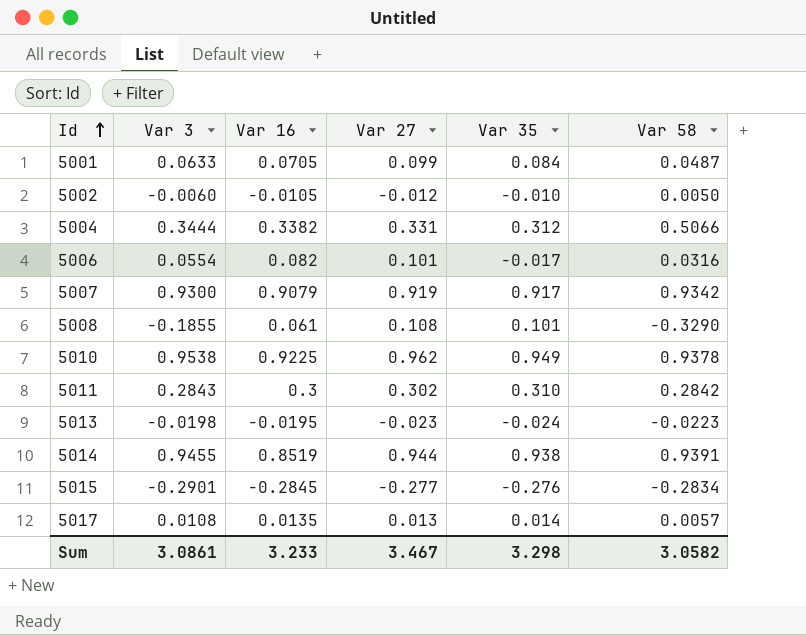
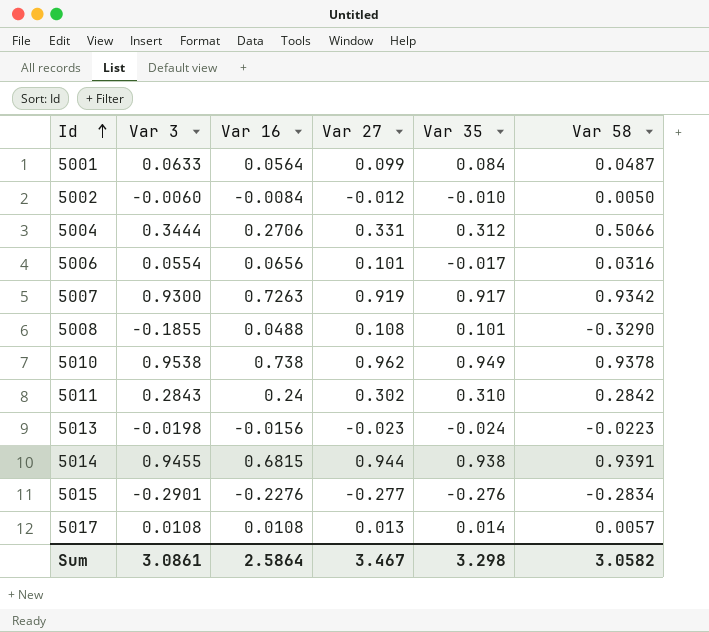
5001 | Var 16: 0.0705 -> 0.0564
5002 | Var 16: -0.0105 -> -0.0084
5004 | Var 16: 0.3382 -> 0.2706
5006 | Var 16: 0.082 -> 0.0656
5007 | Var 16: 0.9079 -> 0.7263
5008 | Var 16: 0.061 -> 0.0488
5010 | Var 16: 0.9225 -> 0.738
5011 | Var 16: 0.3 -> 0.24
5013 | Var 16: -0.0195 -> -0.0156
5014 | Var 16: 0.8519 -> 0.6815
5015 | Var 16: -0.2845 -> -0.2276
5017 | Var 16: 0.0135 -> 0.0108
Sum | Var 16: 3.233 -> 2.5864

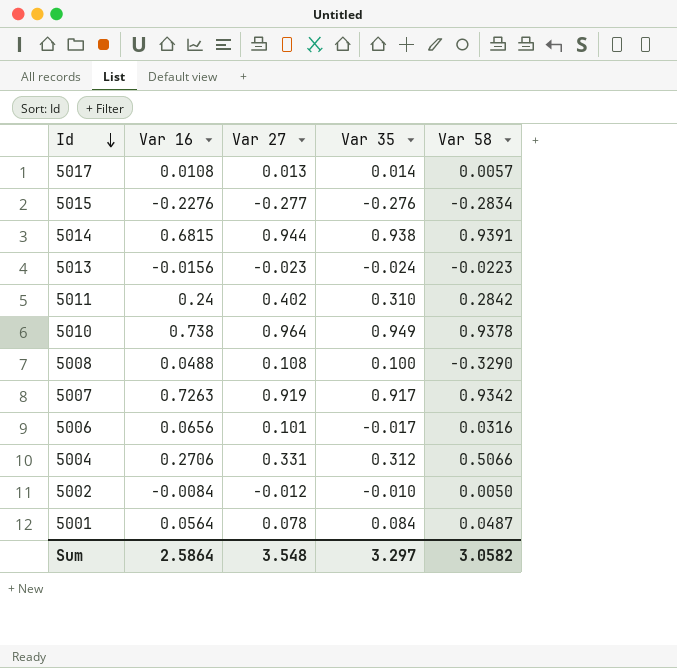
row order: Id ascending -> Id descending
column Var 3 | position: 2 -> none
5011 | Var 27: 0.302 -> 0.402
5010 | Var 27: 0.962 -> 0.964
5008 | Var 35: 0.101 -> 0.100
5001 | Var 27: 0.099 -> 0.078
Sum | Var 27: 3.467 -> 3.548
Sum | Var 35: 3.298 -> 3.297

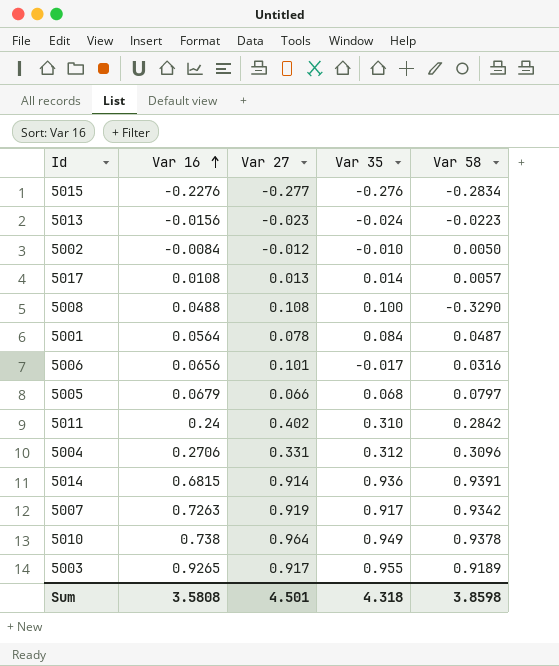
row order: Id descending -> Var 16 ascending
row 5005: none -> 0.0679 | 0.066 | 0.068 | 0.0797
5004 | Var 58: 0.5066 -> 0.3096
5014 | Var 27: 0.944 -> 0.914
5014 | Var 35: 0.938 -> 0.936
row 5003: none -> 0.9265 | 0.917 | 0.955 | 0.9189
Sum | Var 16: 2.5864 -> 3.5808
Sum | Var 27: 3.548 -> 4.501
Sum | Var 35: 3.297 -> 4.318
Sum | Var 58: 3.0582 -> 3.8598

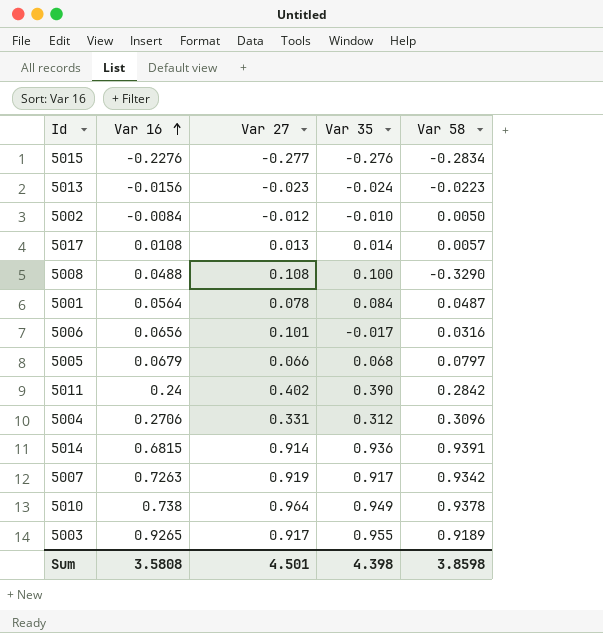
5011 | Var 35: 0.310 -> 0.390
Sum | Var 35: 4.318 -> 4.398

